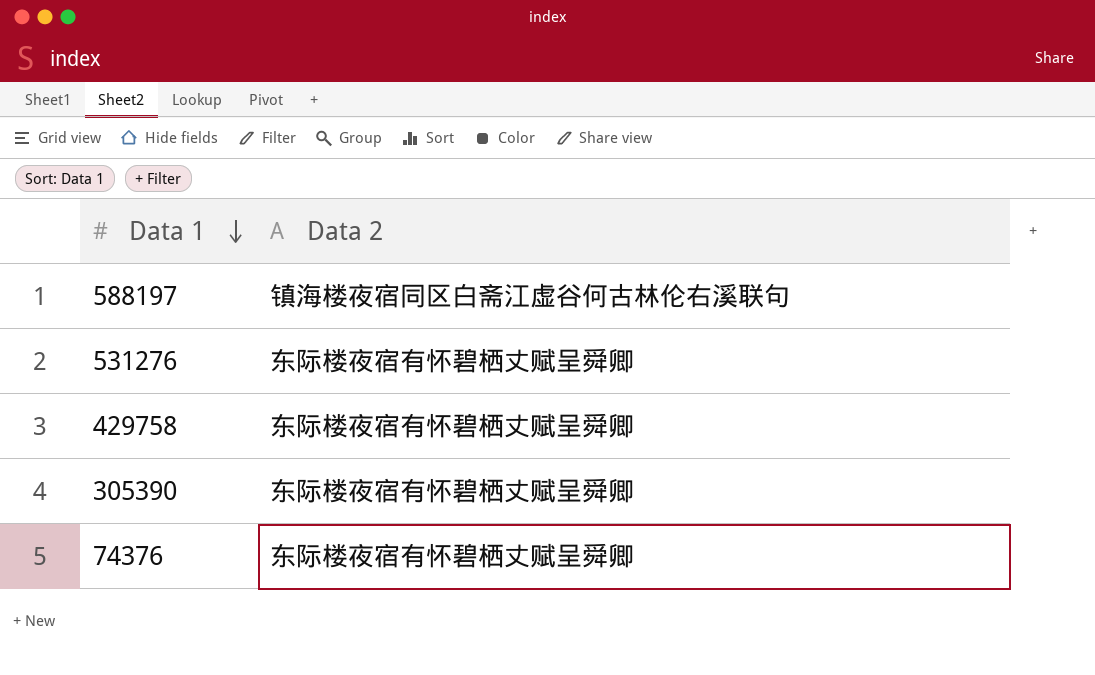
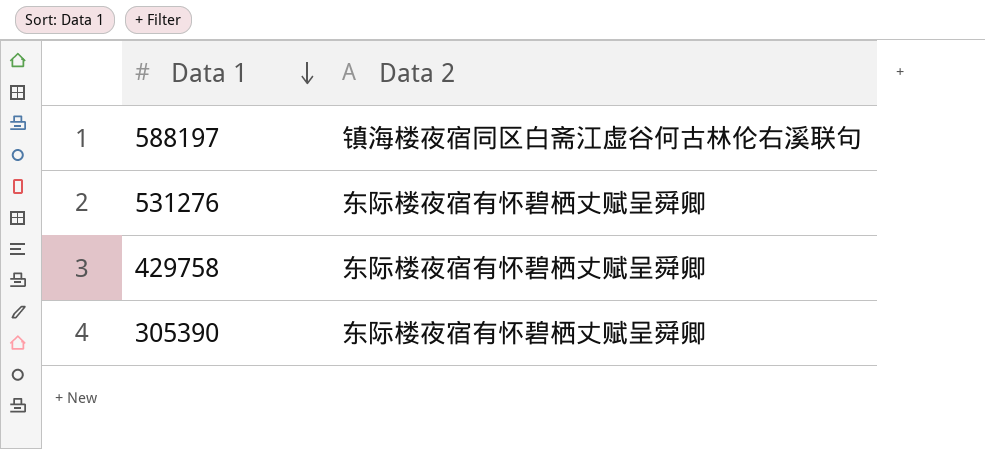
row 74376: 东际楼夜宿有怀碧栖丈赋呈舜卿 -> none

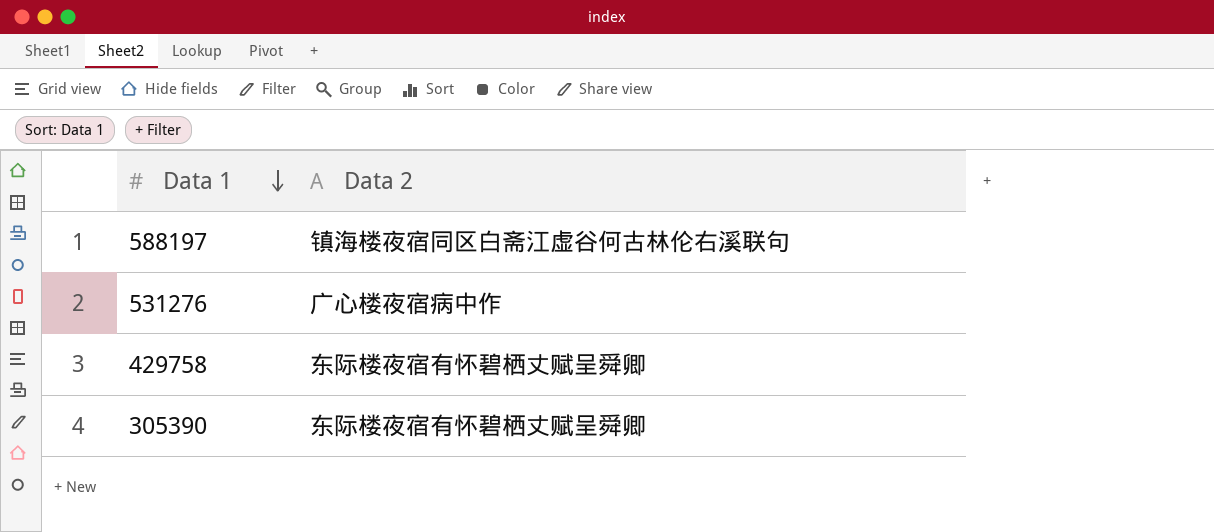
531276 | Data 2: 东际楼夜宿有怀碧栖丈赋呈舜卿 -> 广心楼夜宿病中作

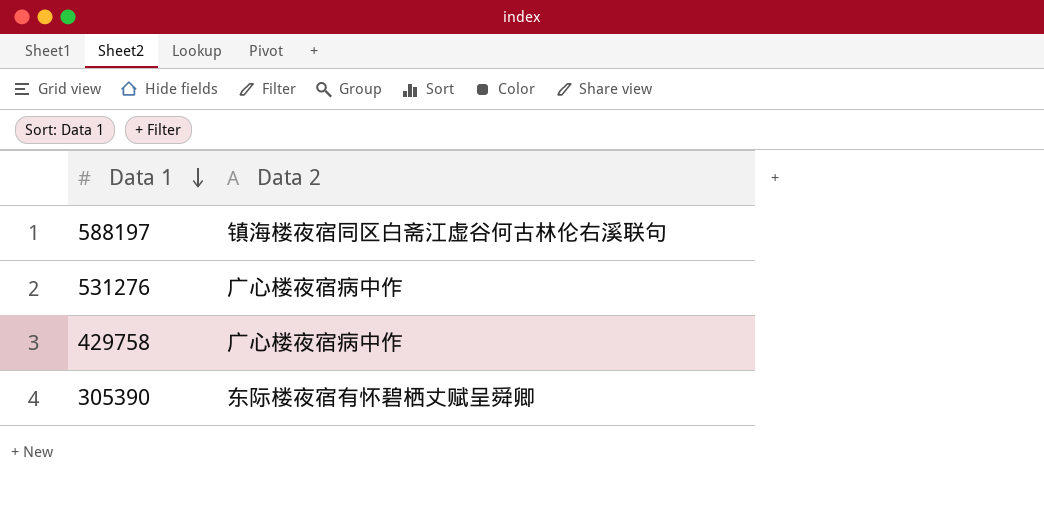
429758 | Data 2: 东际楼夜宿有怀碧栖丈赋呈舜卿 -> 广心楼夜宿病中作

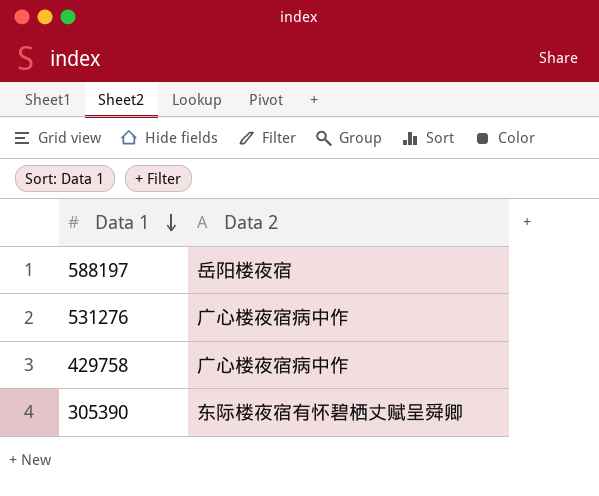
588197 | Data 2: 镇海楼夜宿同区白斋江虚谷何古林伦右溪联句 -> 岳阳楼夜宿

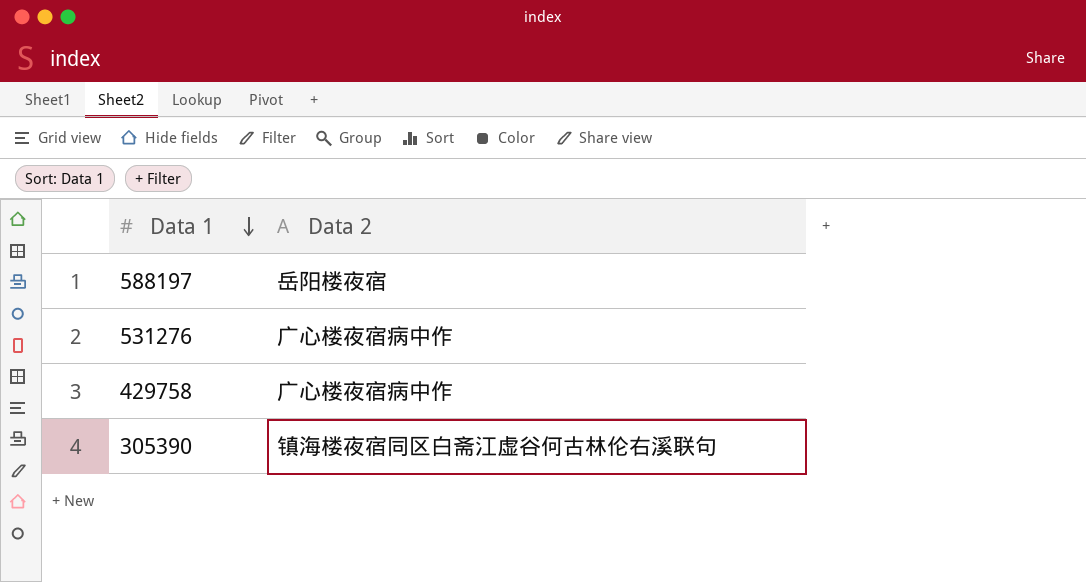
305390 | Data 2: 东际楼夜宿有怀碧栖丈赋呈舜卿 -> 镇海楼夜宿同区白斋江虚谷何古林伦右溪联句

